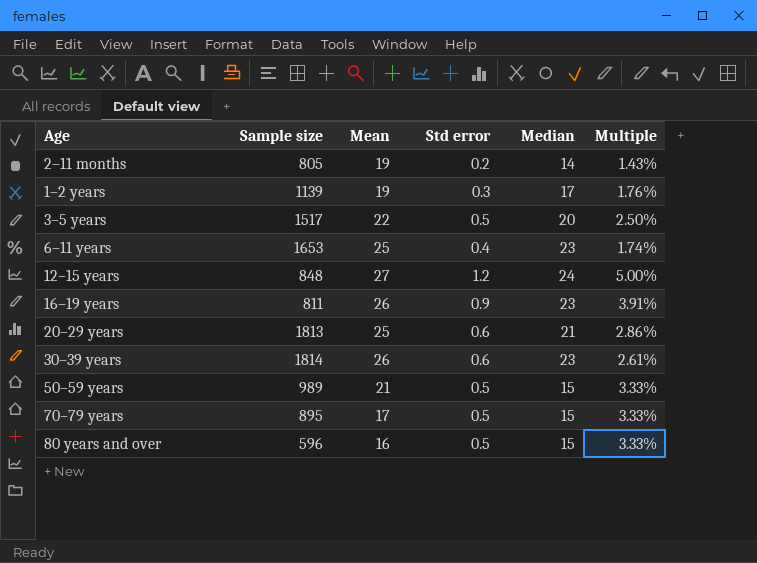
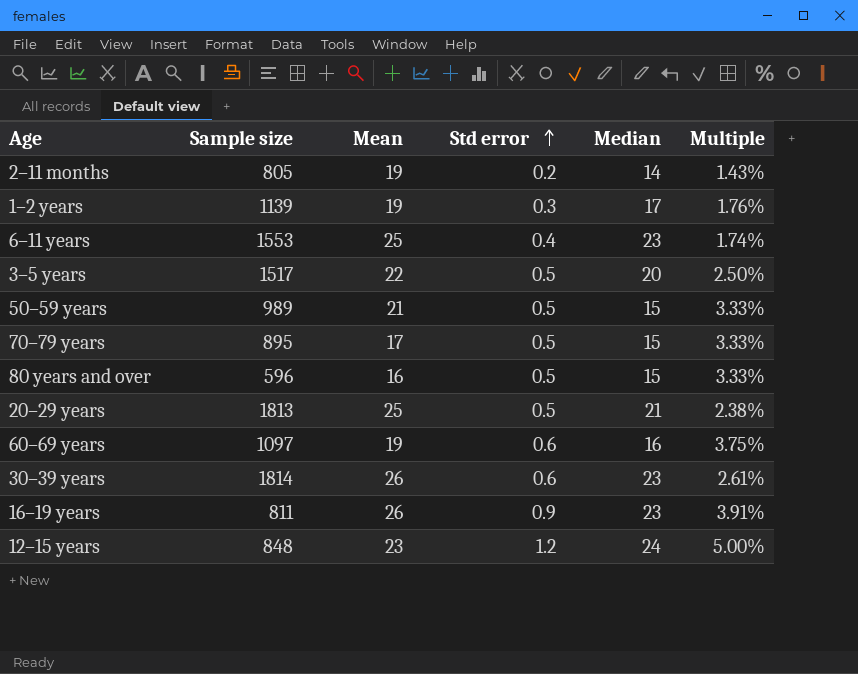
row order: none -> Std error ascending
6–11 years | Sample size: 1653 -> 1553
20–29 years | Std error: 0.6 -> 0.5
20–29 years | Multiple: 2.86% -> 2.38%
row 60–69 years: none -> 1097 | 19 | 0.6 | 16 | 3.75%
12–15 years | Mean: 27 -> 23

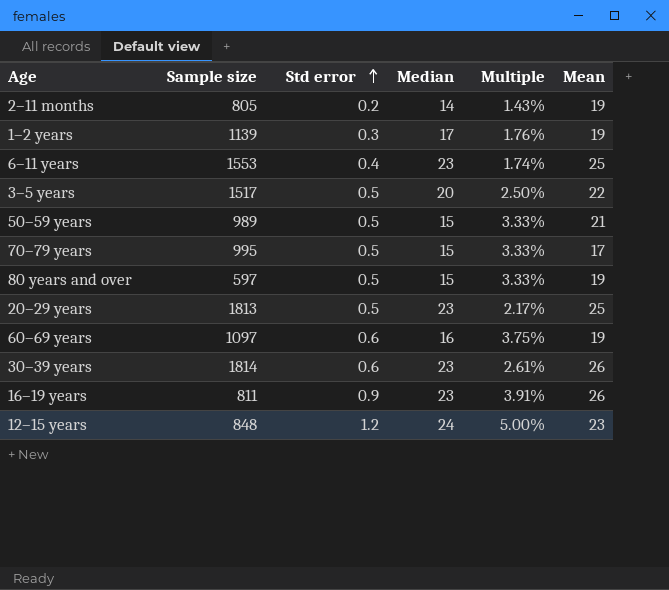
column Mean | position: 3 -> 6
70–79 years | Sample size: 895 -> 995
80 years and over | Sample size: 596 -> 597
80 years and over | Mean: 16 -> 19
20–29 years | Median: 21 -> 23
20–29 years | Multiple: 2.38% -> 2.17%

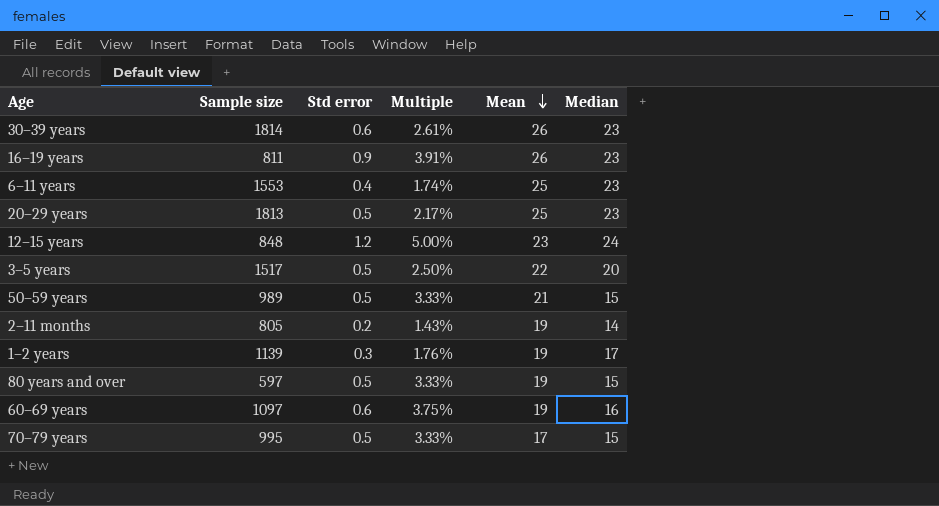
row order: Std error ascending -> Mean descending
column Median | position: 4 -> 6

